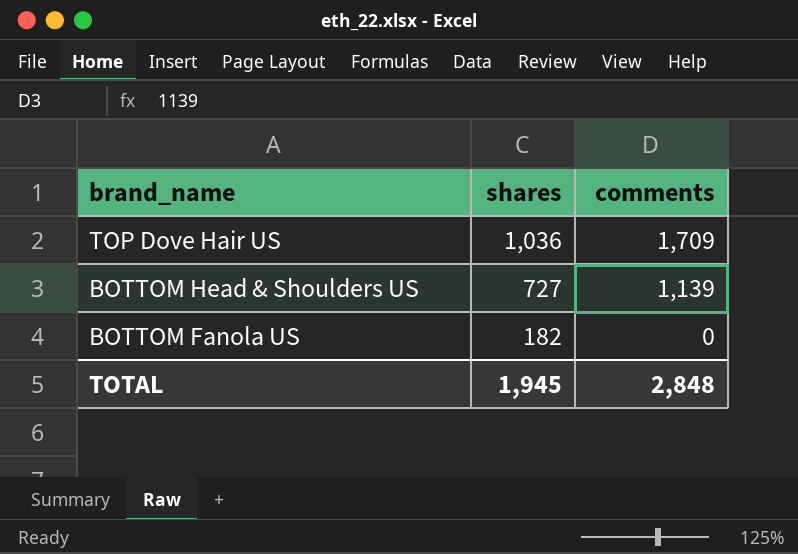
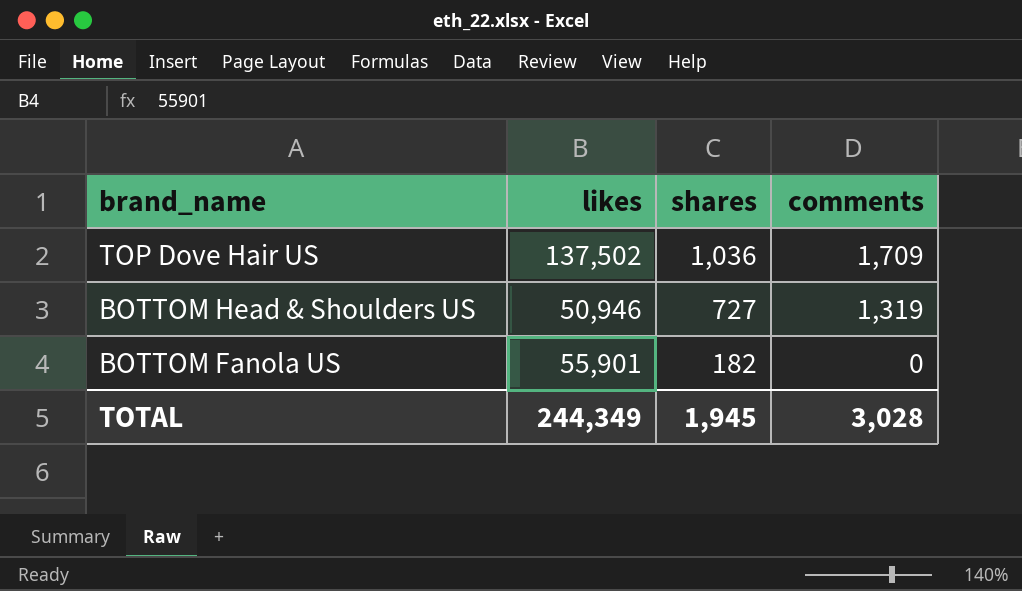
column likes | position: none -> 2
BOTTOM Head & Shoulders US | comments: 1,139 -> 1,319
TOTAL | comments: 2,848 -> 3,028

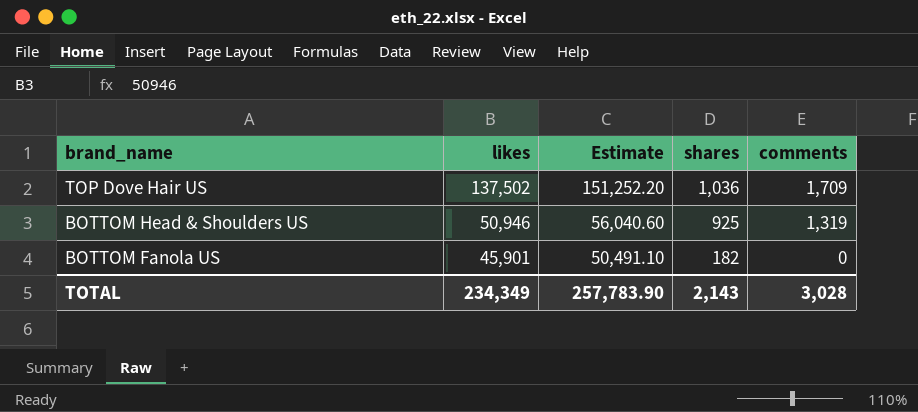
column Estimate | formula: none -> [likes] * 1.1
BOTTOM Head & Shoulders US | shares: 727 -> 925
BOTTOM Fanola US | likes: 55,901 -> 45,901
TOTAL | likes: 244,349 -> 234,349
TOTAL | shares: 1,945 -> 2,143

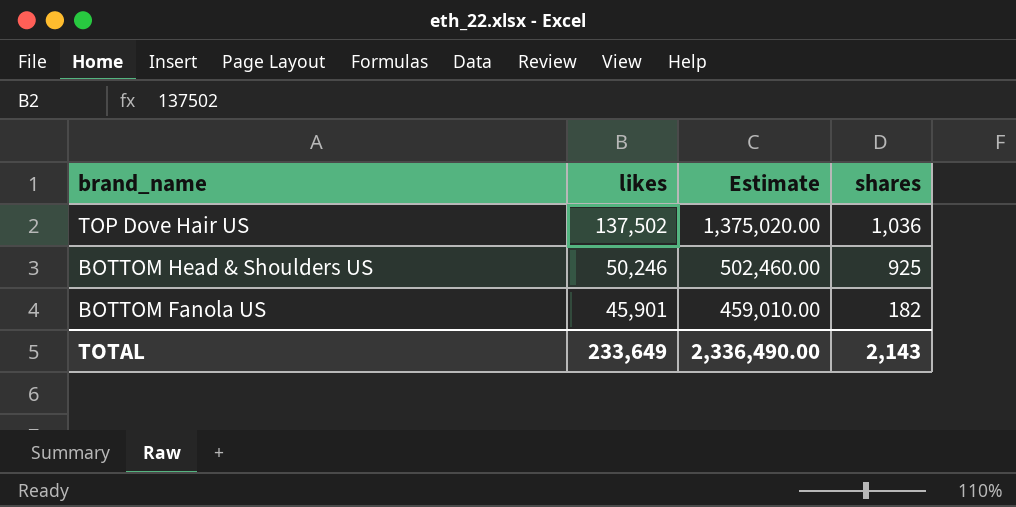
column comments | position: 5 -> none
column Estimate | formula: [likes] * 1.1 -> [likes] * 10
BOTTOM Head & Shoulders US | likes: 50,946 -> 50,246
TOTAL | likes: 234,349 -> 233,649
TOTAL | Estimate: 257,783.90 -> 2,336,490.00

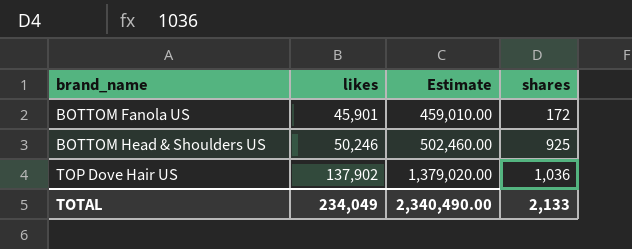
row order: brand_name descending -> brand_name ascending
BOTTOM Fanola US | shares: 182 -> 172
TOP Dove Hair US | likes: 137,502 -> 137,902
TOP Dove Hair US | Estimate: 1,375,020.00 -> 1,379,020.00
TOTAL | likes: 233,649 -> 234,049
TOTAL | Estimate: 2,336,490.00 -> 2,340,490.00
TOTAL | shares: 2,143 -> 2,133

